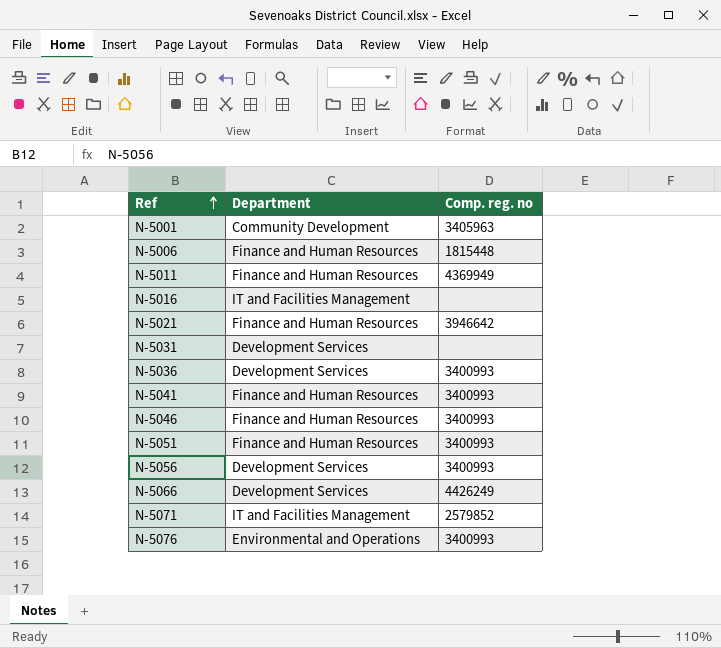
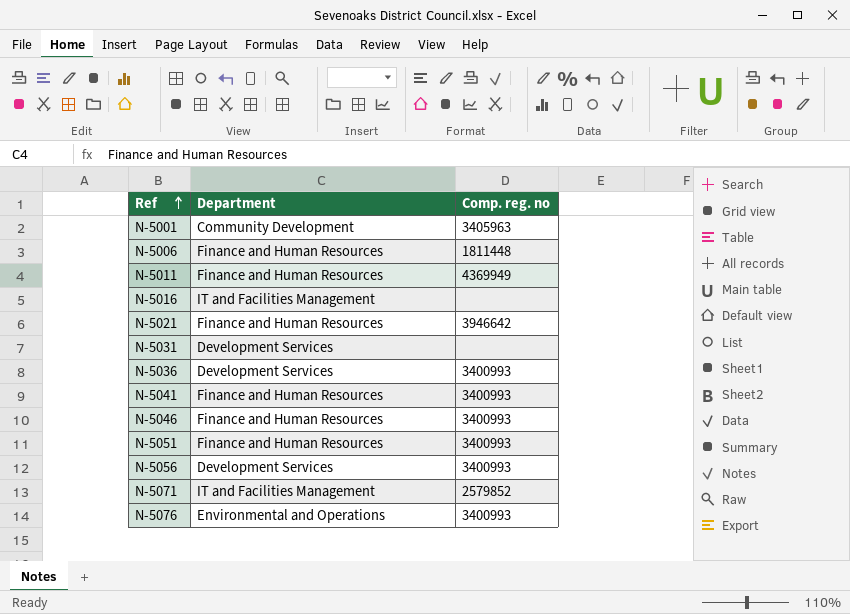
row N-5066: Development Services | 4426249 -> none
N-5006 | Comp. reg. no: 1815448 -> 1811448

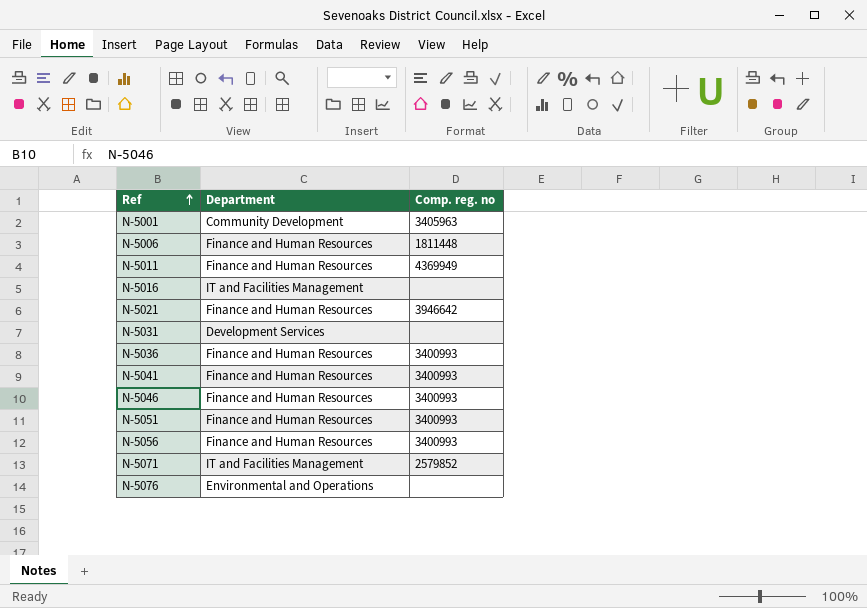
N-5036 | Department: Development Services -> Finance and Human Resources
N-5056 | Department: Development Services -> Finance and Human Resources
N-5076 | Comp. reg. no: 3400993 -> none

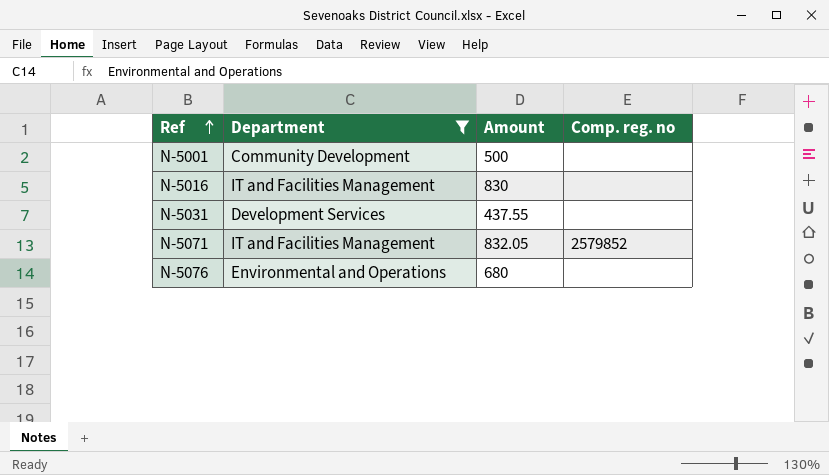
filter: none -> Department != Finance and Human Resources
column Amount | position: none -> 3
N-5001 | Comp. reg. no: 3405963 -> none

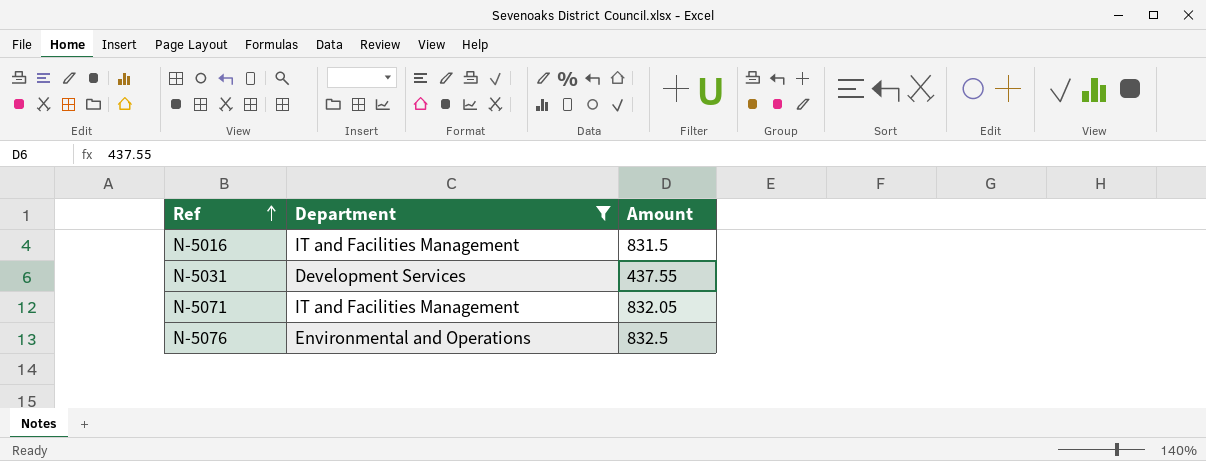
column Comp. reg. no | position: 4 -> none
row N-5001: Community Development | 500 | none -> none
N-5016 | Amount: 830 -> 831.5
N-5076 | Amount: 680 -> 832.5

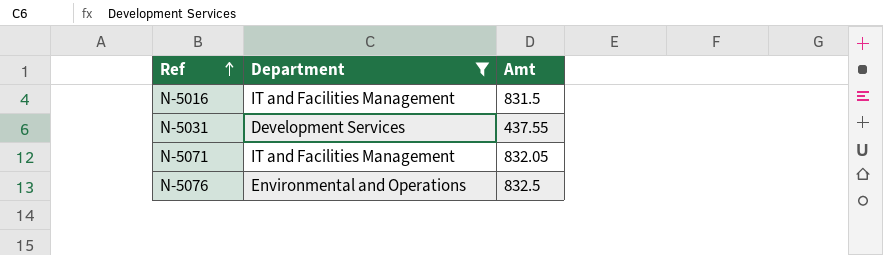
column name: Amount -> Amt

